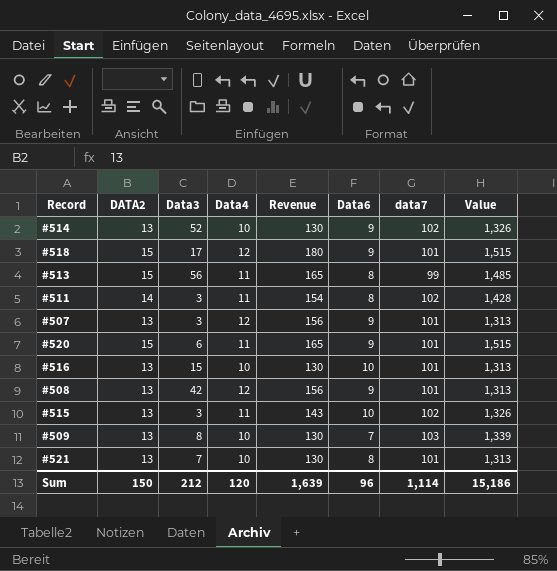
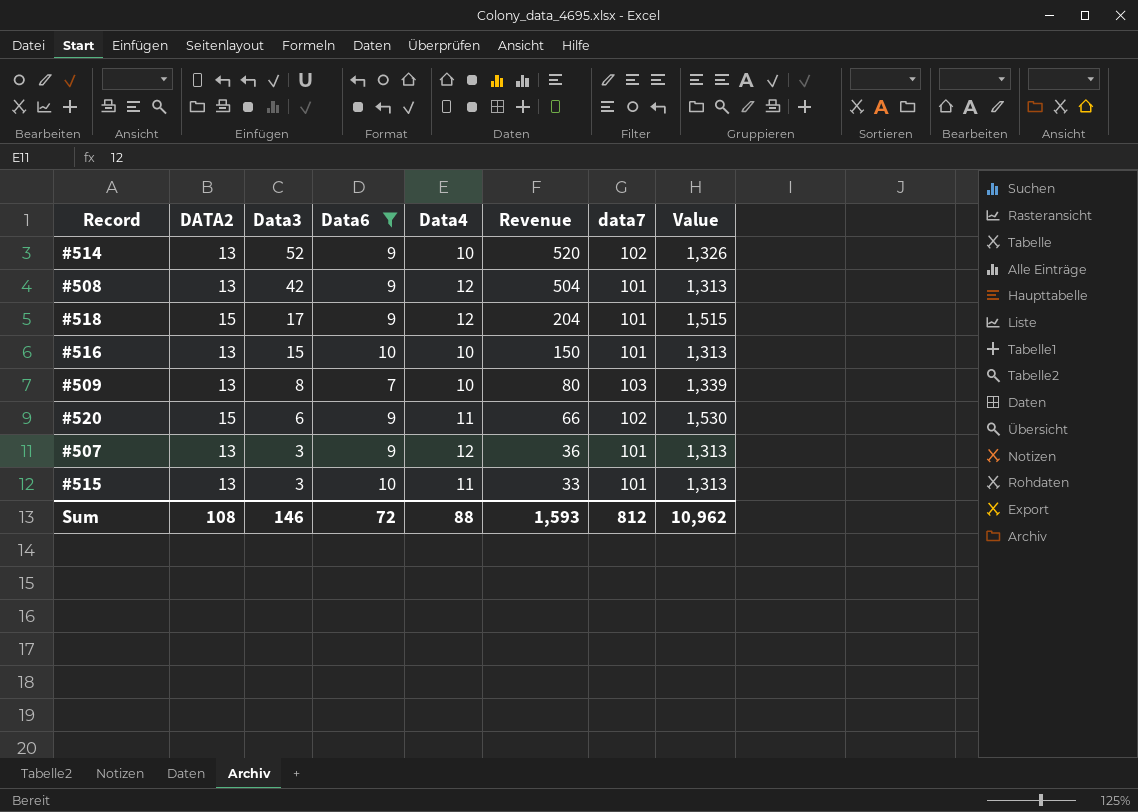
filter: none -> Data6 != 8
row order: none -> Data3 descending
column Data6 | position: 6 -> 4
column Revenue | formula: [DATA2] * [Data4] -> [Data3] * [Data4]
#520 | data7: 101 -> 102
#520 | Value: 1,515 -> 1,530
#515 | data7: 102 -> 101
#515 | Value: 1,326 -> 1,313
Sum | DATA2: 150 -> 108
Sum | Data3: 212 -> 146
Sum | Data6: 96 -> 72
Sum | Data4: 120 -> 88
Sum | Revenue: 1,639 -> 1,593
Sum | data7: 1,114 -> 812
Sum | Value: 15,186 -> 10,962

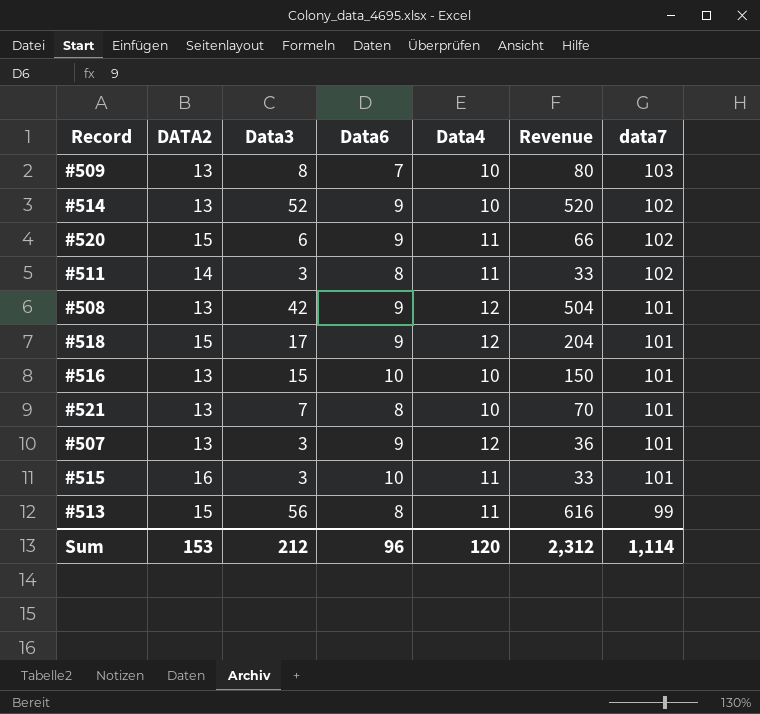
filter: Data6 != 8 -> none
row order: Data3 descending -> data7 descending
column Value | formula: [DATA2] * [data7] -> none
#515 | DATA2: 13 -> 16
Sum | DATA2: 108 -> 153
Sum | Data3: 146 -> 212
Sum | Data6: 72 -> 96
Sum | Data4: 88 -> 120
Sum | Revenue: 1,593 -> 2,312
Sum | data7: 812 -> 1,114

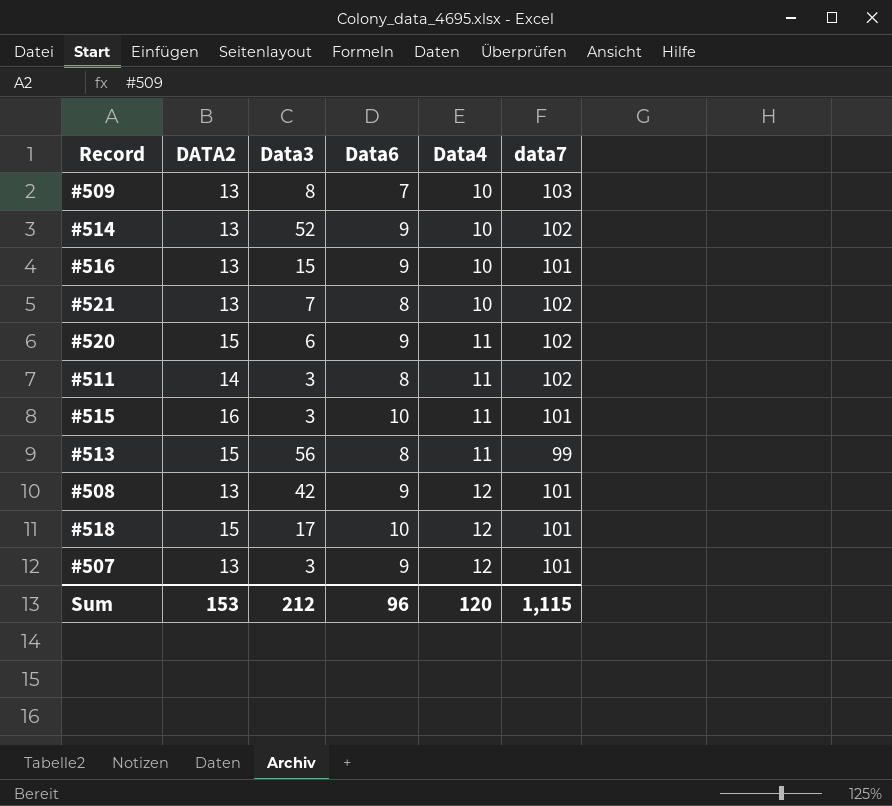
row order: data7 descending -> Data4 ascending
column Revenue | formula: [Data3] * [Data4] -> none
#516 | Data6: 10 -> 9
#521 | data7: 101 -> 102
#518 | Data6: 9 -> 10
Sum | data7: 1,114 -> 1,115

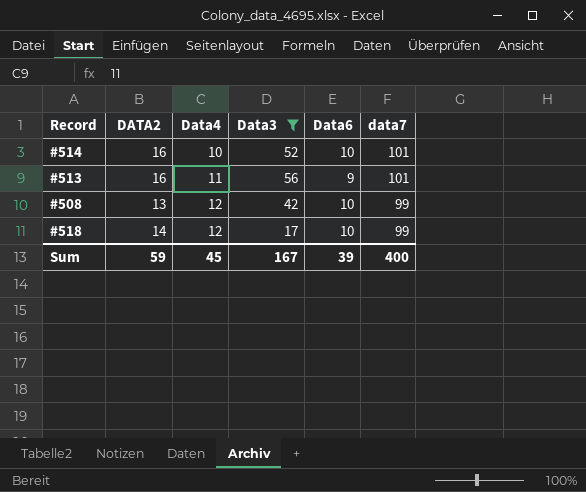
filter: none -> Data3 >= 17
column Data4 | position: 5 -> 3
#514 | DATA2: 13 -> 16
#514 | Data6: 9 -> 10
#514 | data7: 102 -> 101
#513 | DATA2: 15 -> 16
#513 | Data6: 8 -> 9
#513 | data7: 99 -> 101
#508 | Data6: 9 -> 10
#508 | data7: 101 -> 99
#518 | DATA2: 15 -> 14
#518 | data7: 101 -> 99
Sum | DATA2: 153 -> 59
Sum | Data4: 120 -> 45
Sum | Data3: 212 -> 167
Sum | Data6: 96 -> 39
Sum | data7: 1,115 -> 400

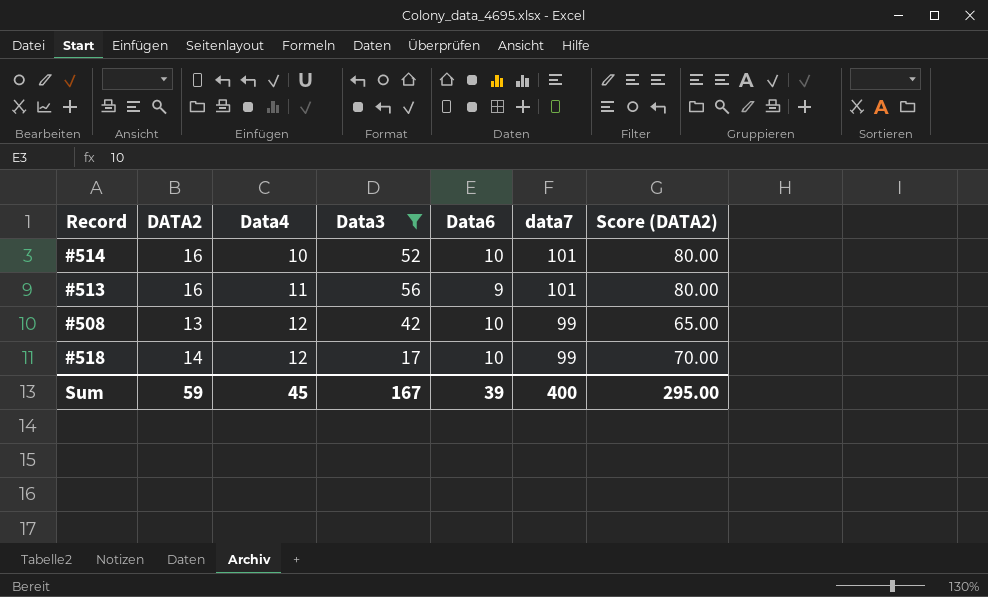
column Score (DATA2) | formula: none -> [DATA2] * 5

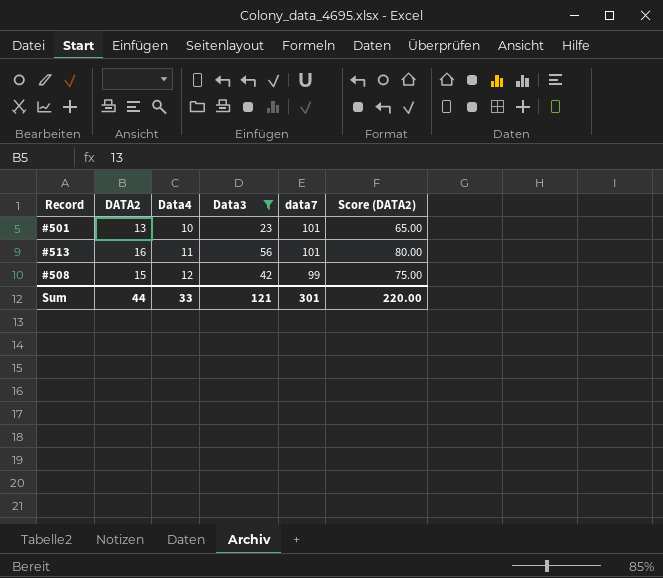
column Data6 | position: 5 -> none
row #514: 16 | 10 | 52 | 10 | 101 | 80.00 -> none
row #518: 14 | 12 | 17 | 10 | 99 | 70.00 -> none
row #501: none -> 13 | 10 | 23 | 101 | 65.00
#508 | DATA2: 13 -> 15
#508 | Score (DATA2): 65.00 -> 75.00
Sum | DATA2: 59 -> 44
Sum | Data4: 45 -> 33
Sum | Data3: 167 -> 121
Sum | data7: 400 -> 301
Sum | Score (DATA2): 295.00 -> 220.00

